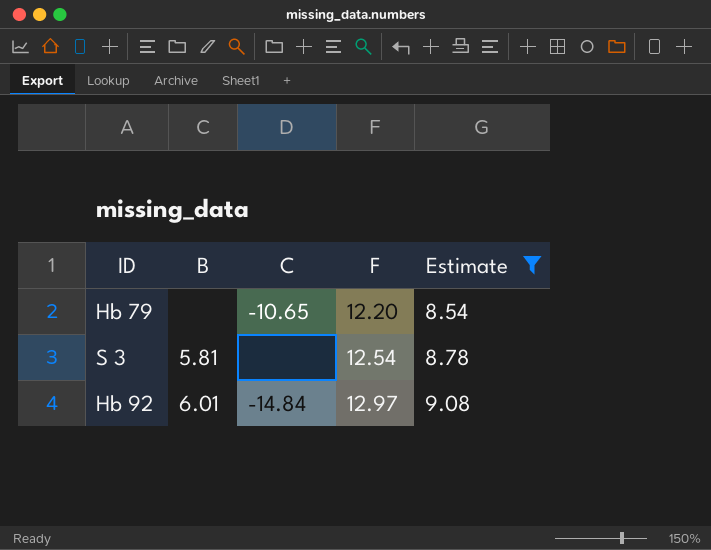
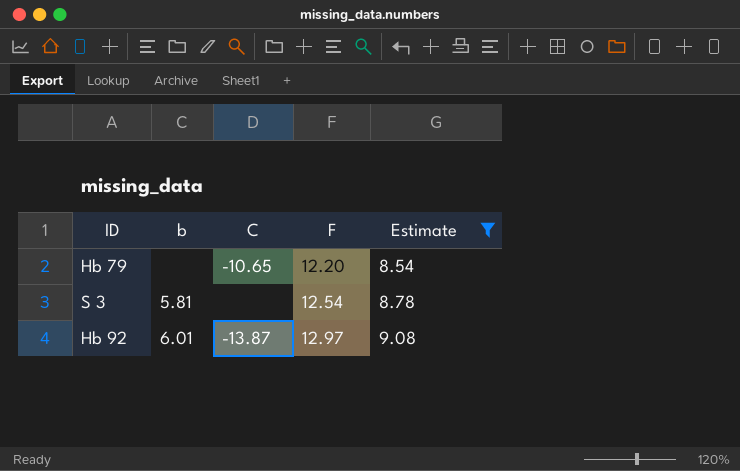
column name: B -> b
Hb 92 | C: -14.84 -> -13.87

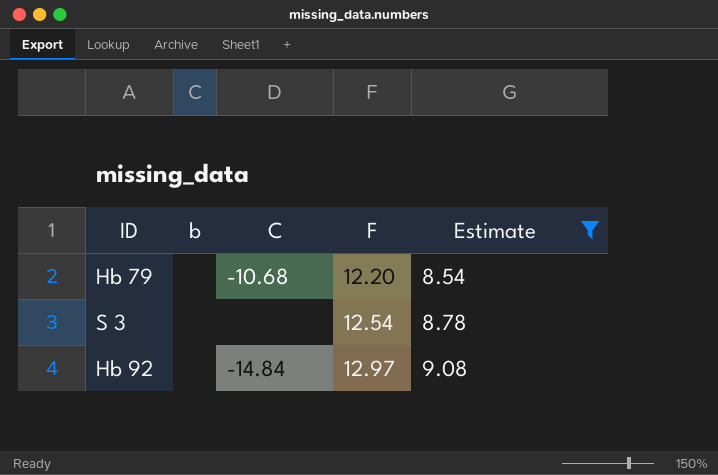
Hb 79 | C: -10.65 -> -10.68
S 3 | b: 5.81 -> none
Hb 92 | b: 6.01 -> none
Hb 92 | C: -13.87 -> -14.84

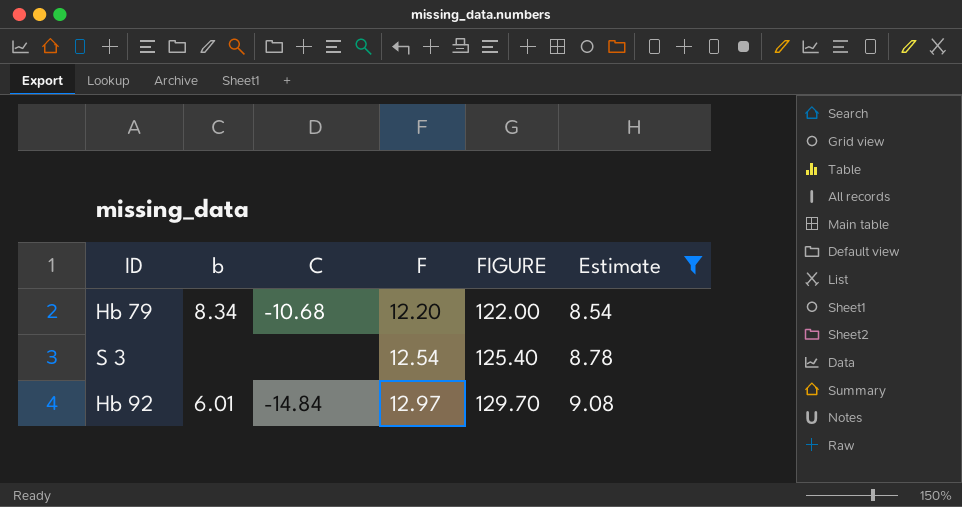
column FIGURE | formula: none -> [F] * 10
Hb 79 | b: none -> 8.34
Hb 92 | b: none -> 6.01

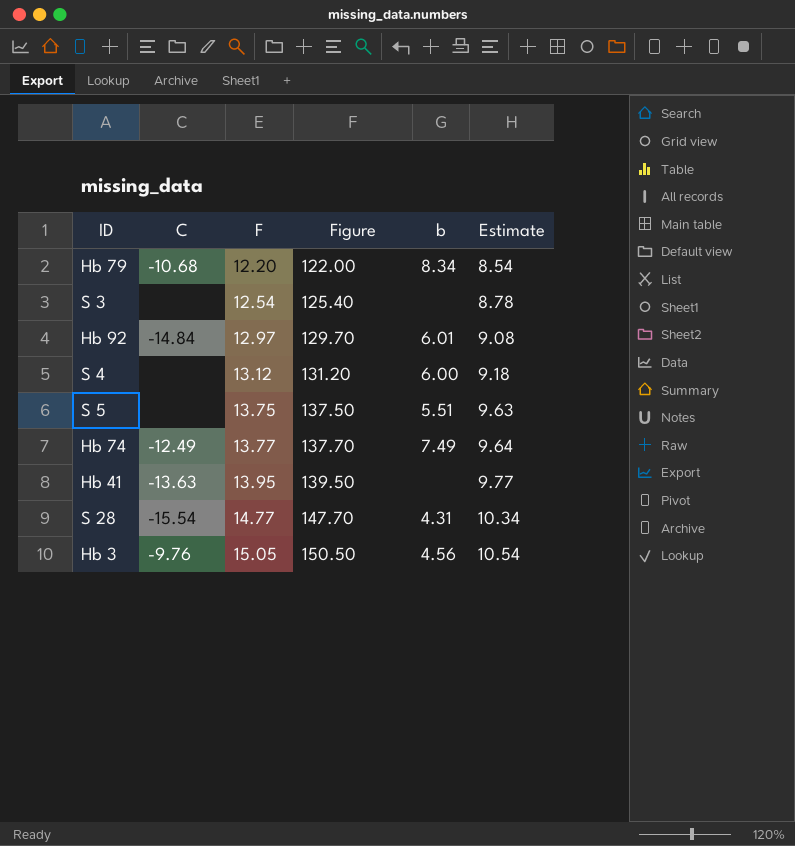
filter: Estimate <= 9.08 -> none
column name: FIGURE -> Figure
column b | position: 2 -> 5

